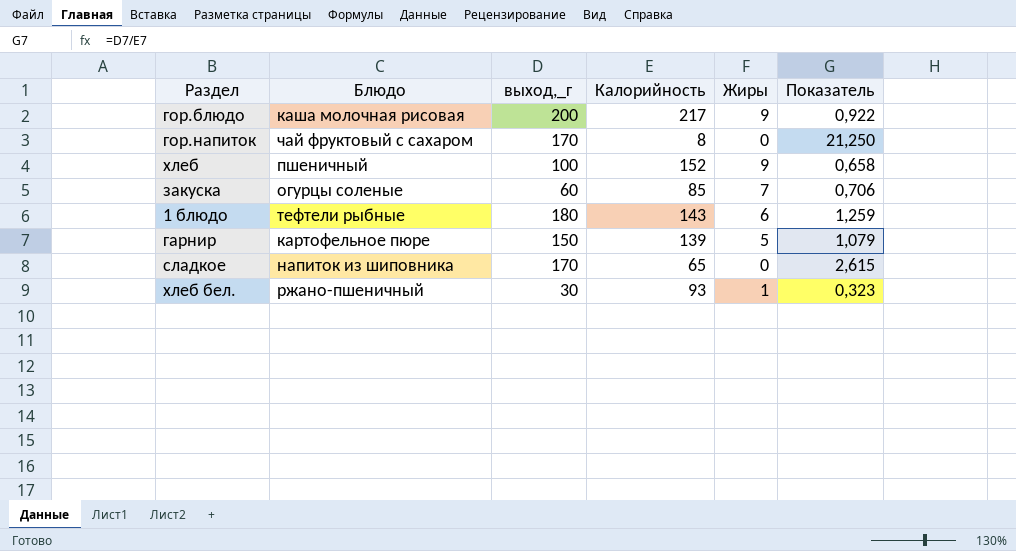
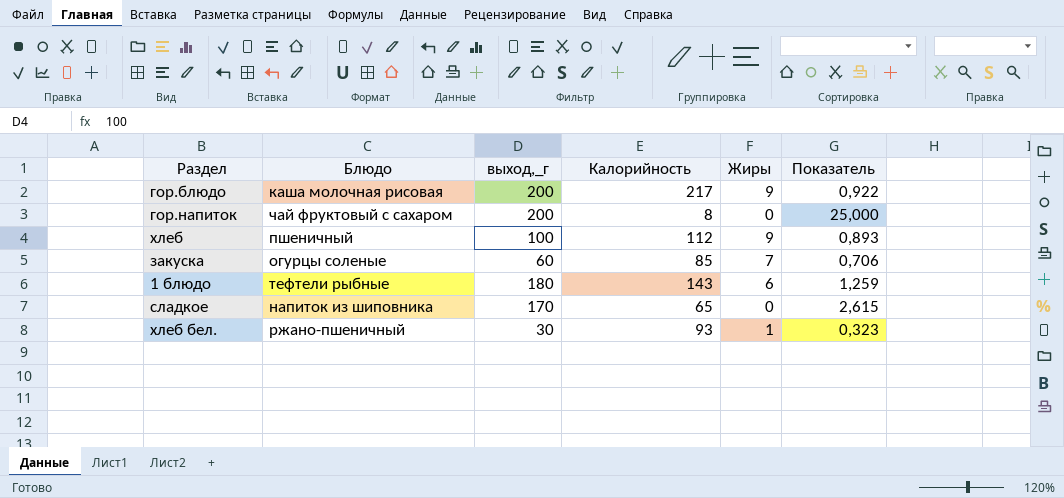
row гарнир: картофельное пюре | 150 | 139 | 5 | 1,079 -> none
гор.напиток | выход,_г: 170 -> 200
гор.напиток | Показатель: 21,250 -> 25,000
хлеб | Калорийность: 152 -> 112
хлеб | Показатель: 0,658 -> 0,893

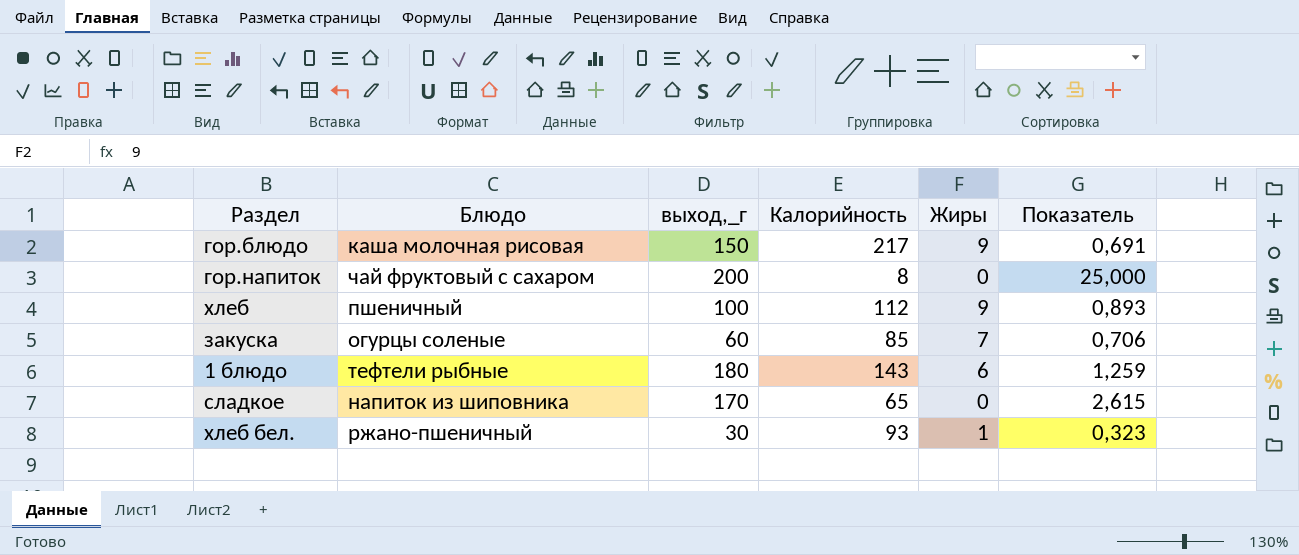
гор.блюдо | выход,_г: 200 -> 150
гор.блюдо | Показатель: 0,922 -> 0,691

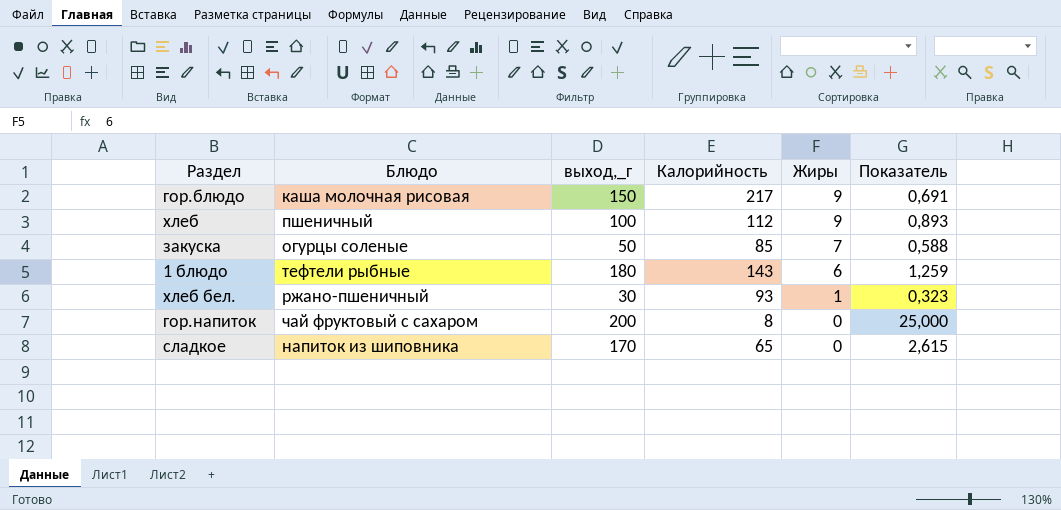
row order: none -> Жиры descending
закуска | выход,_г: 60 -> 50
закуска | Показатель: 0,706 -> 0,588

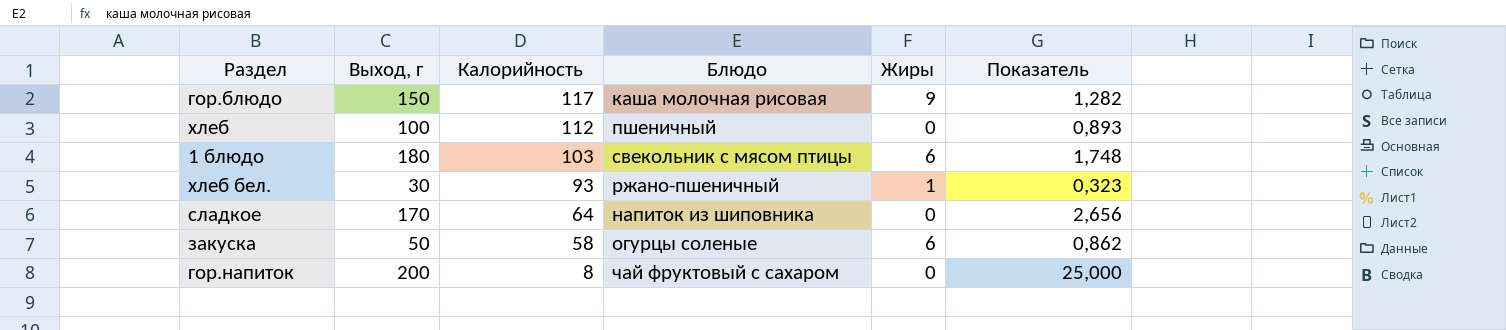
row order: Жиры descending -> Калорийность descending
column name: выход,_г -> Выход, г
column Блюдо | position: 2 -> 4
гор.блюдо | Калорийность: 217 -> 117
гор.блюдо | Показатель: 0,691 -> 1,282
хлеб | Жиры: 9 -> 0
1 блюдо | Калорийность: 143 -> 103
1 блюдо | Блюдо: тефтели рыбные -> свекольник с мясом птицы
1 блюдо | Показатель: 1,259 -> 1,748
сладкое | Калорийность: 65 -> 64
сладкое | Показатель: 2,615 -> 2,656
закуска | Калорийность: 85 -> 58
закуска | Жиры: 7 -> 6
закуска | Показатель: 0,588 -> 0,862

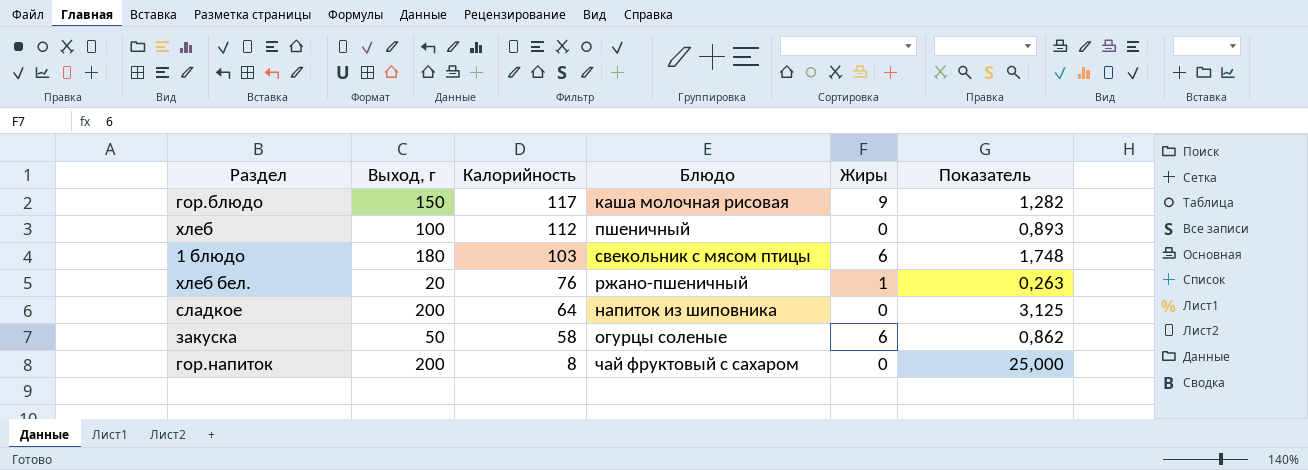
хлеб бел. | Выход, г: 30 -> 20
хлеб бел. | Калорийность: 93 -> 76
хлеб бел. | Показатель: 0,323 -> 0,263
сладкое | Выход, г: 170 -> 200
сладкое | Показатель: 2,656 -> 3,125

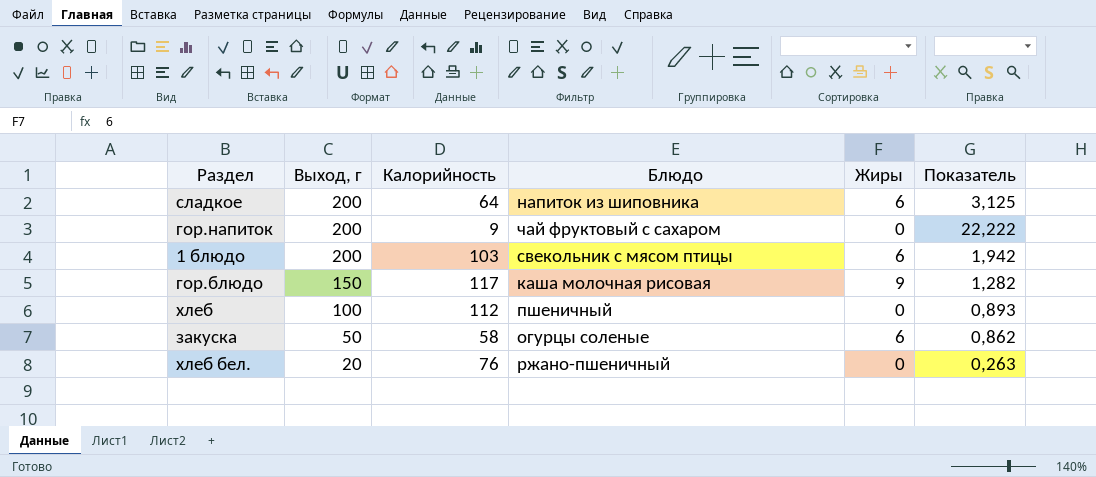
row order: Калорийность descending -> Выход, г descending
сладкое | Жиры: 0 -> 6
гор.напиток | Калорийность: 8 -> 9
гор.напиток | Показатель: 25,000 -> 22,222
1 блюдо | Выход, г: 180 -> 200
1 блюдо | Показатель: 1,748 -> 1,942
хлеб бел. | Жиры: 1 -> 0

